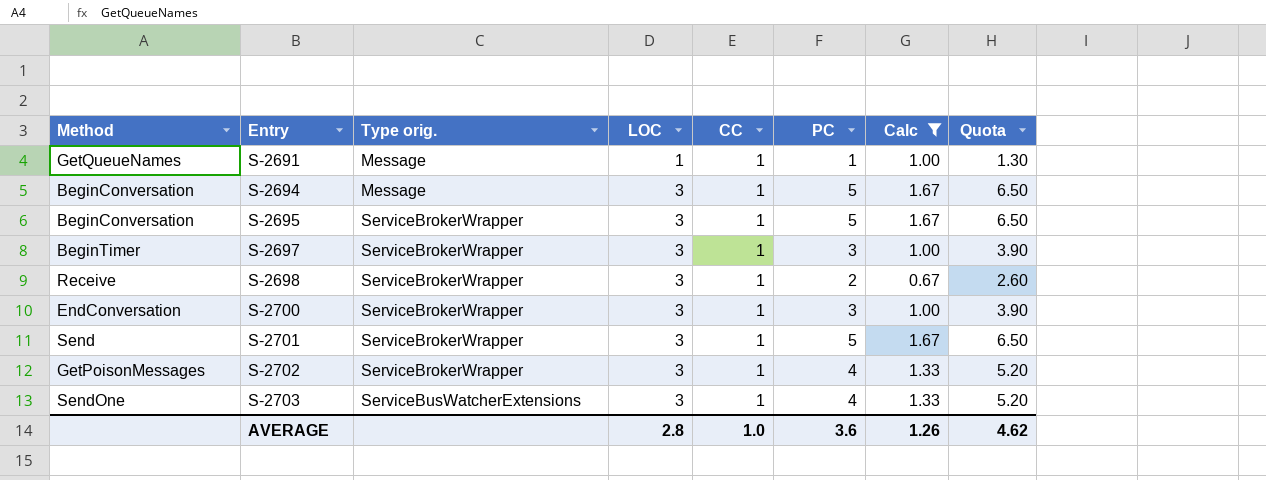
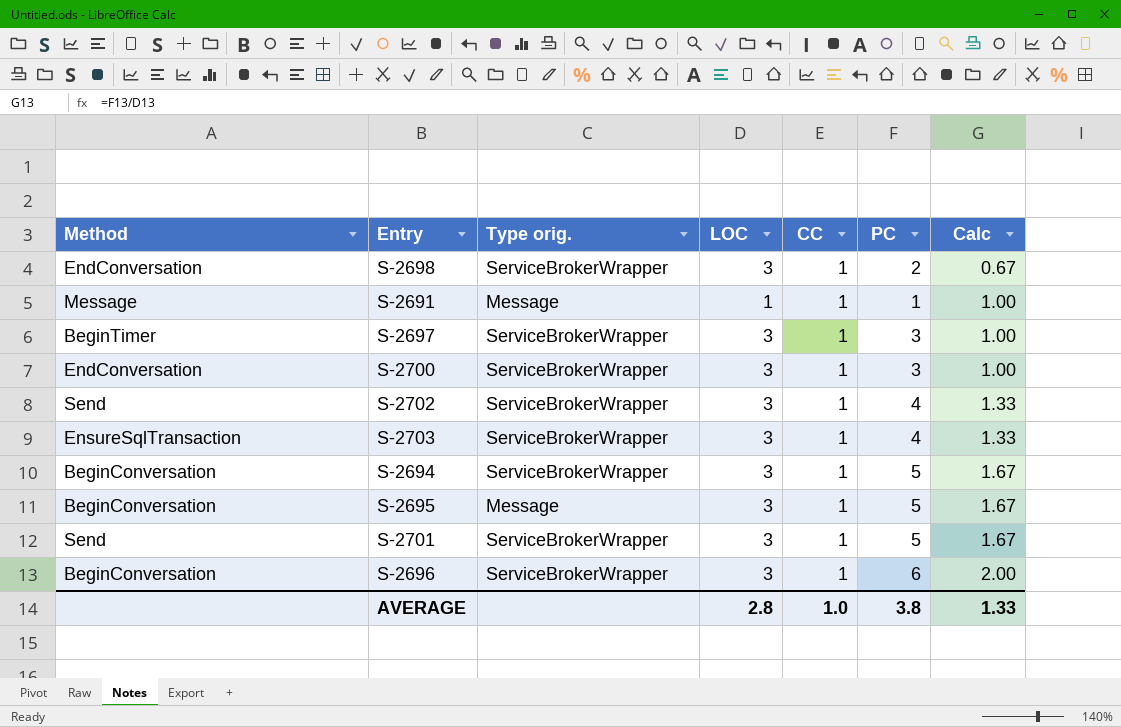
filter: Calc != 2.00 -> none
row order: Entry ascending -> Calc ascending
column Quota | formula: [PC] * 1.3 -> none
S-2698 | Method: Receive -> EndConversation
S-2691 | Method: GetQueueNames -> Message
S-2702 | Method: GetPoisonMessages -> Send
S-2703 | Method: SendOne -> EnsureSqlTransaction
S-2703 | Type orig.: ServiceBusWatcherExtensions -> ServiceBrokerWrapper
S-2694 | Type orig.: Message -> ServiceBrokerWrapper
S-2695 | Type orig.: ServiceBrokerWrapper -> Message
AVERAGE | PC: 3.6 -> 3.8
AVERAGE | Calc: 1.26 -> 1.33

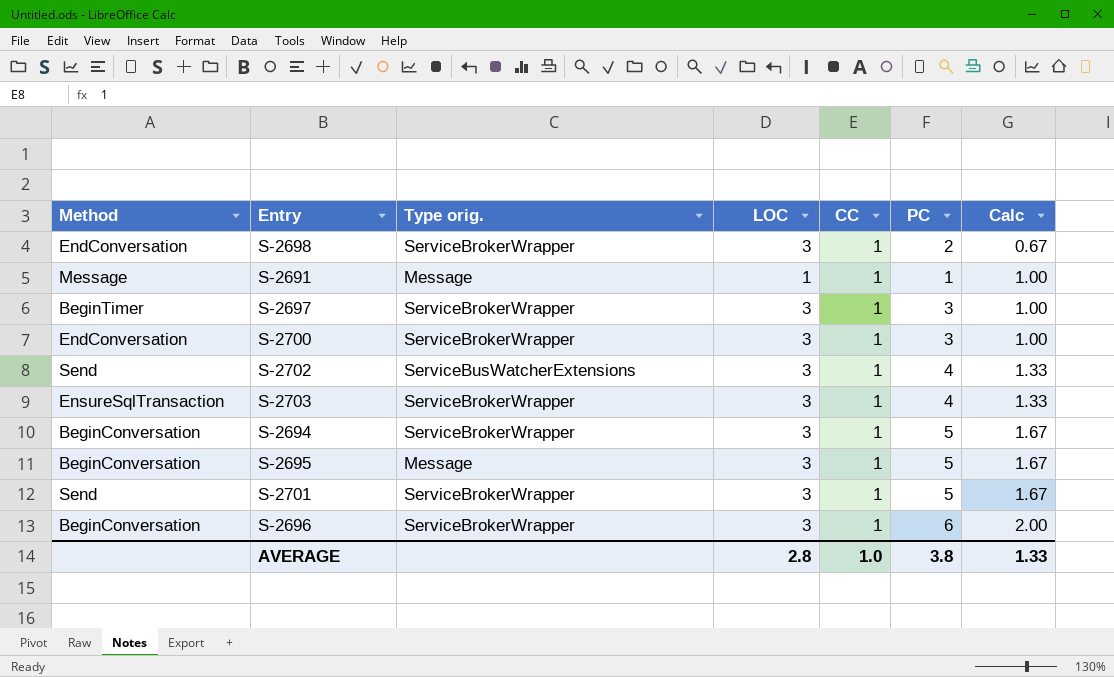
S-2702 | Type orig.: ServiceBrokerWrapper -> ServiceBusWatcherExtensions

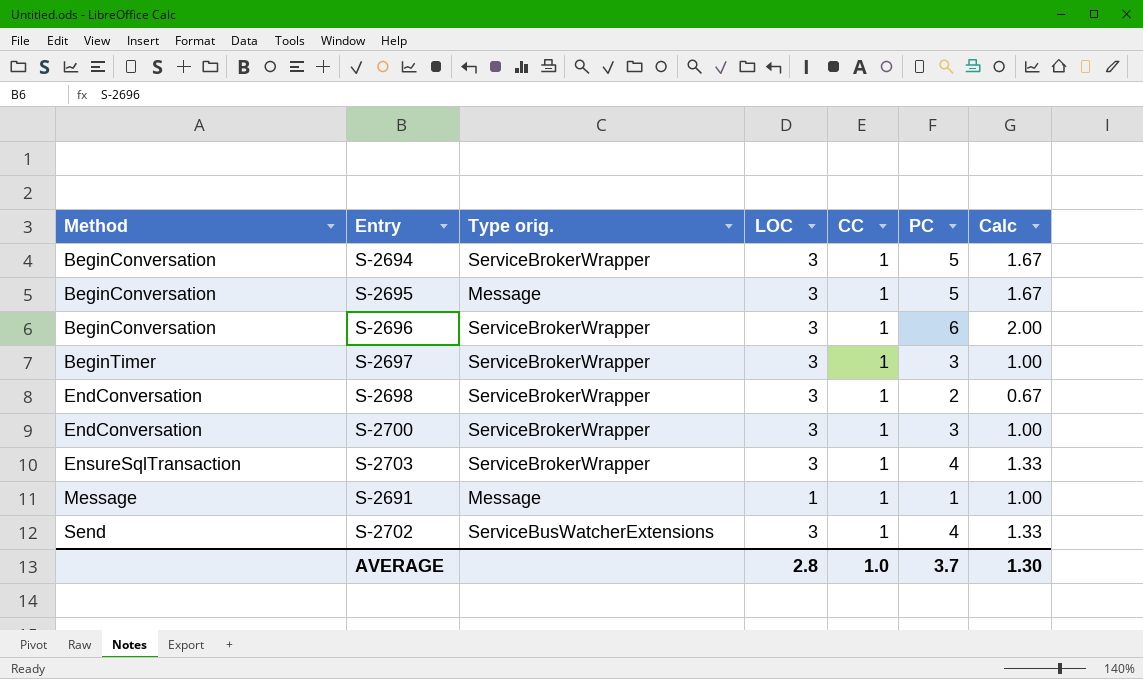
row order: Calc ascending -> Method ascending
row S-2701: Send | ServiceBrokerWrapper | 3 | 1 | 5 | 1.67 -> none
AVERAGE | PC: 3.8 -> 3.7
AVERAGE | Calc: 1.33 -> 1.30

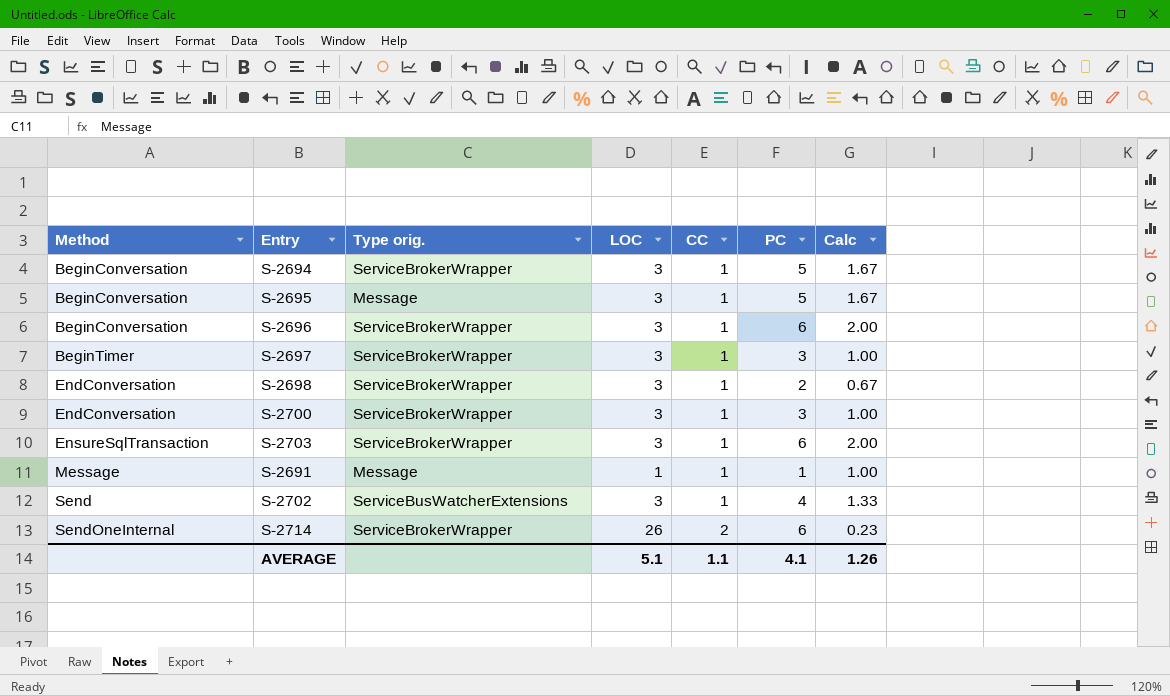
S-2703 | PC: 4 -> 6
S-2703 | Calc: 1.33 -> 2.00
row S-2714: none -> SendOneInternal | ServiceBrokerWrapper | 26 | 2 | 6 | 0.23
AVERAGE | LOC: 2.8 -> 5.1
AVERAGE | CC: 1.0 -> 1.1
AVERAGE | PC: 3.7 -> 4.1
AVERAGE | Calc: 1.30 -> 1.26

